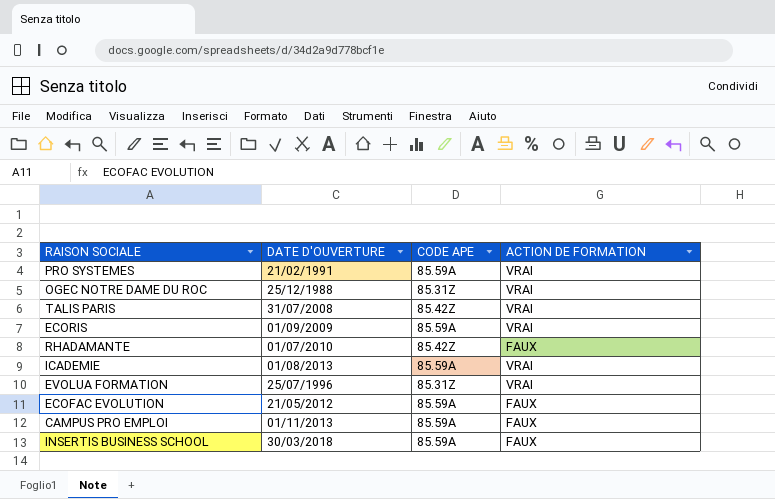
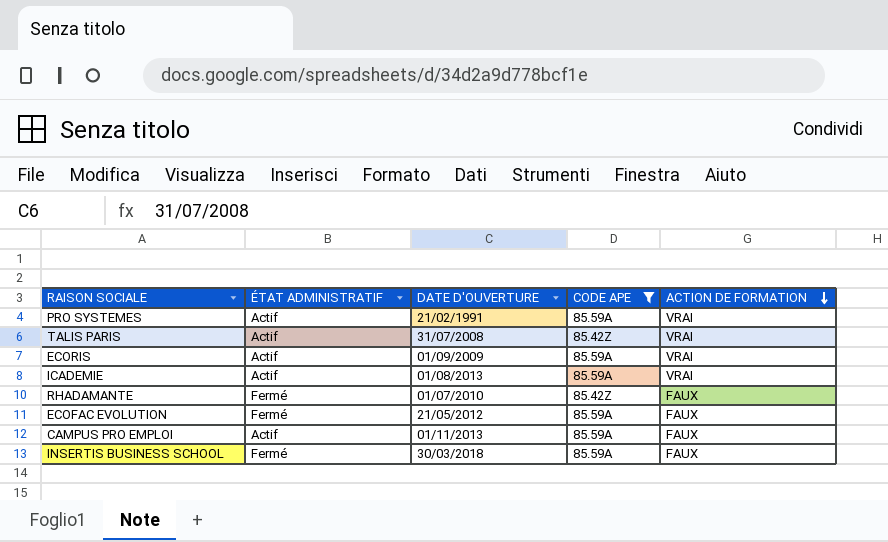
filter: none -> CODE APE != 85.31Z
row order: none -> ACTION DE FORMATION descending
column ÉTAT ADMINISTRATIF | position: none -> 2

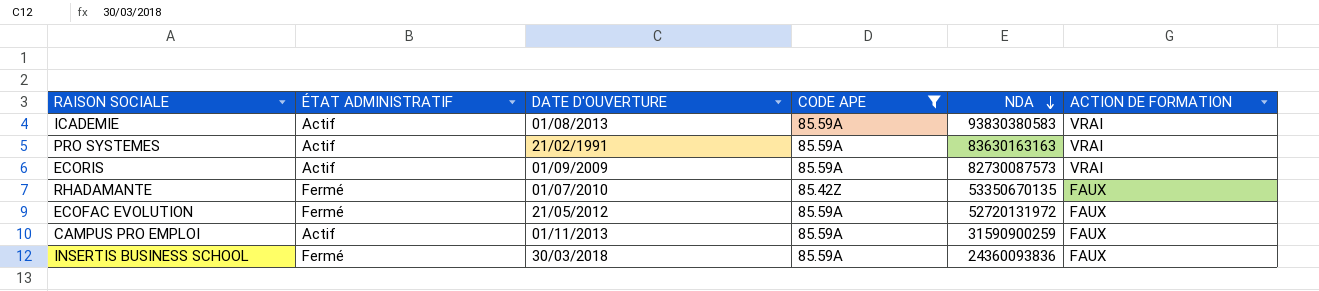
row order: ACTION DE FORMATION descending -> NDA descending
column NDA | position: none -> 5
row TALIS PARIS: Actif | 31/07/2008 | 85.42Z | VRAI -> none

